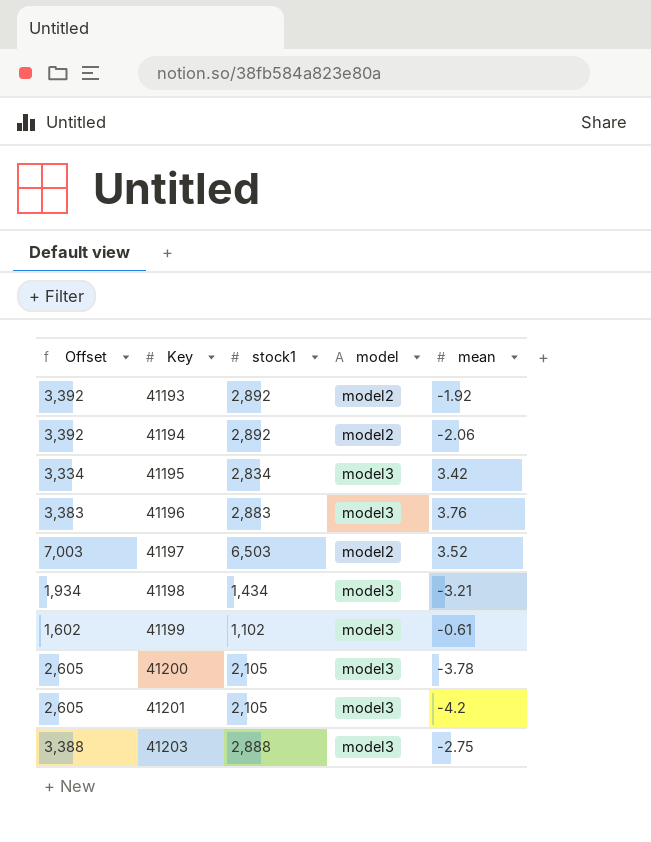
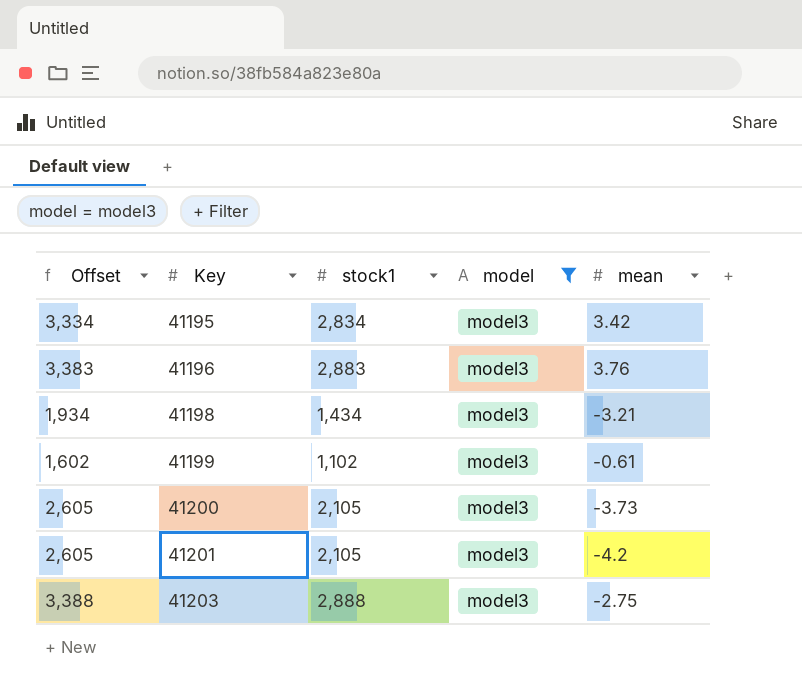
filter: none -> model = model3
41200 | mean: -3.78 -> -3.73

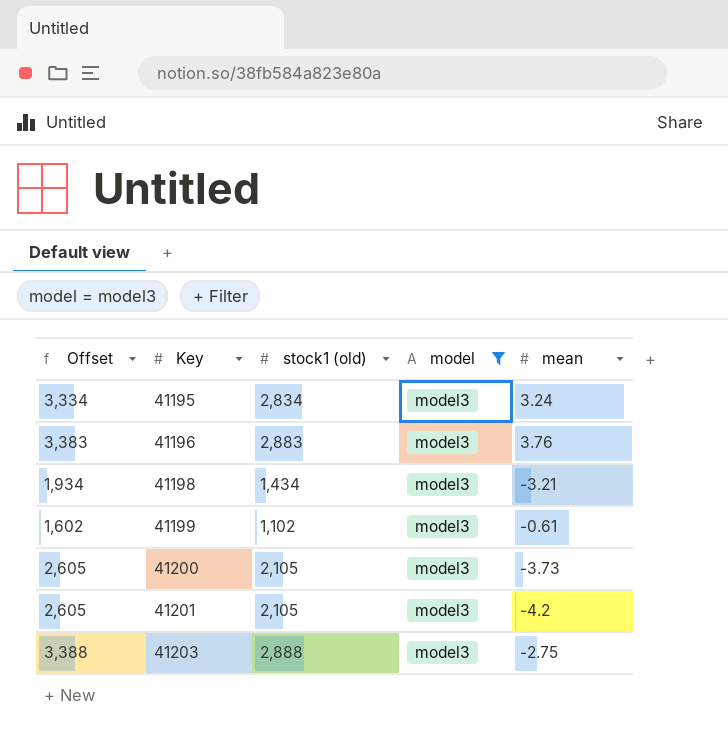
column name: stock1 -> stock1 (old)
41195 | mean: 3.42 -> 3.24

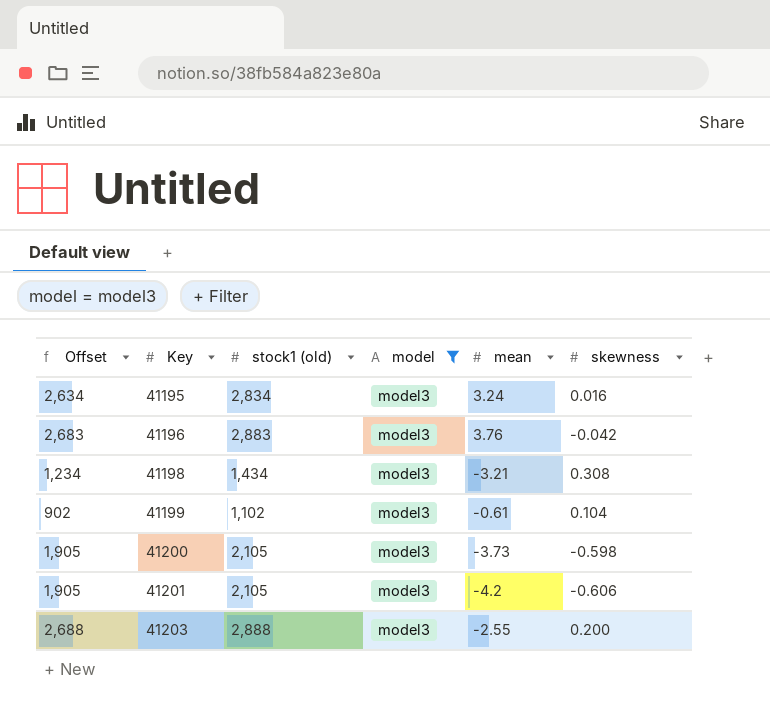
column Offset | formula: [stock1 (old)] + 500 -> [stock1 (old)] - 200
column skewness | position: none -> 6
41203 | mean: -2.75 -> -2.55

